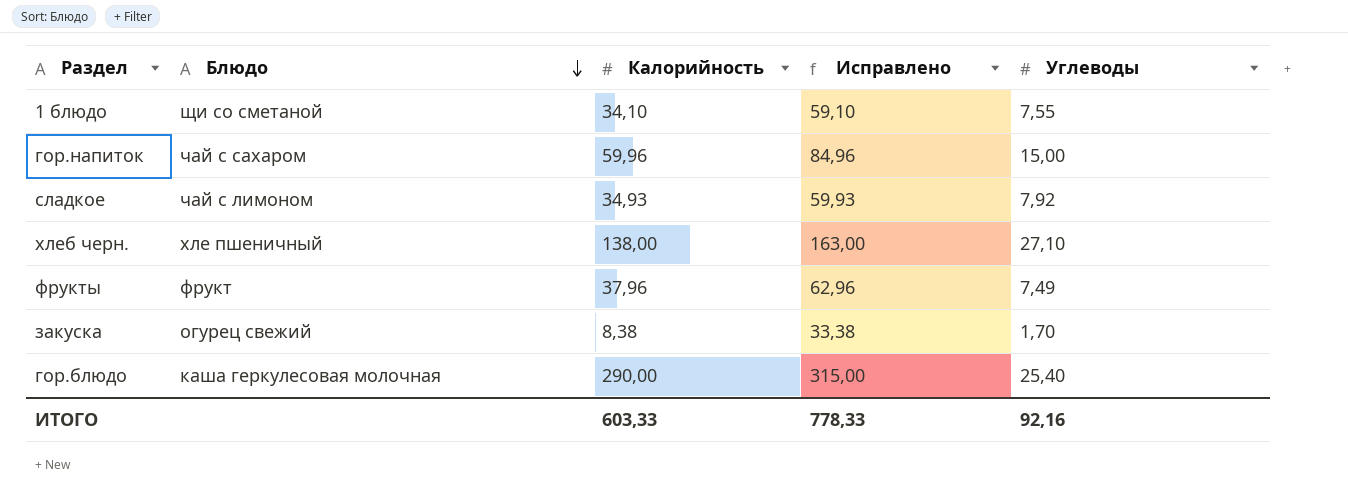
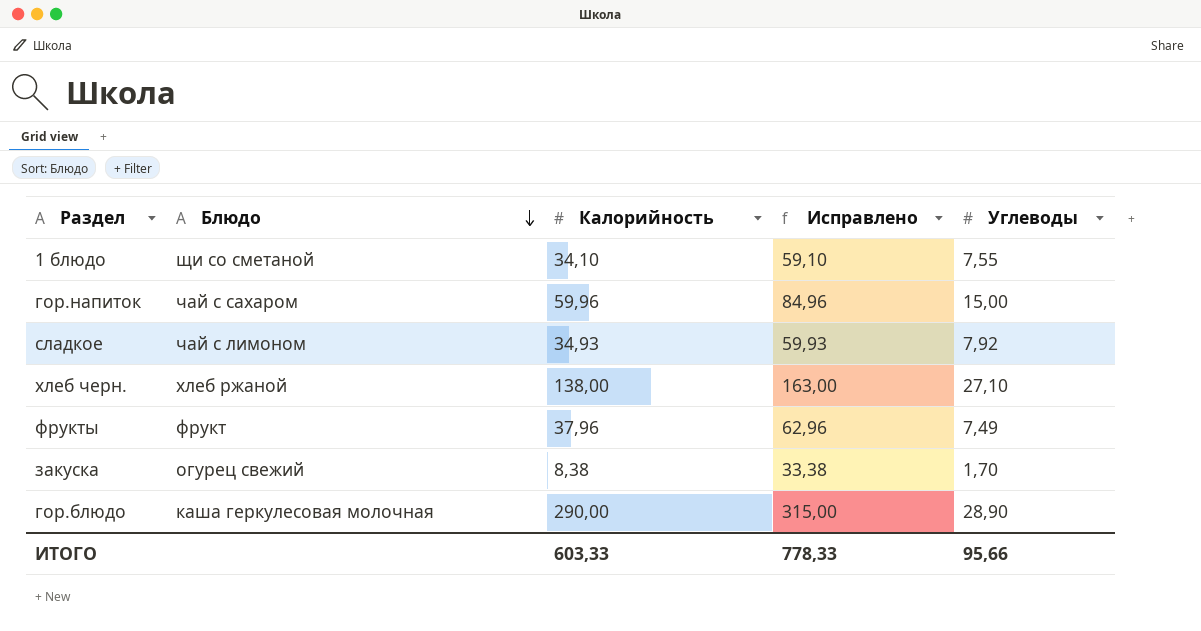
хлеб черн. | Блюдо: хле пшеничный -> хлеб ржаной
гор.блюдо | Углеводы: 25,40 -> 28,90
ИТОГО | Углеводы: 92,16 -> 95,66

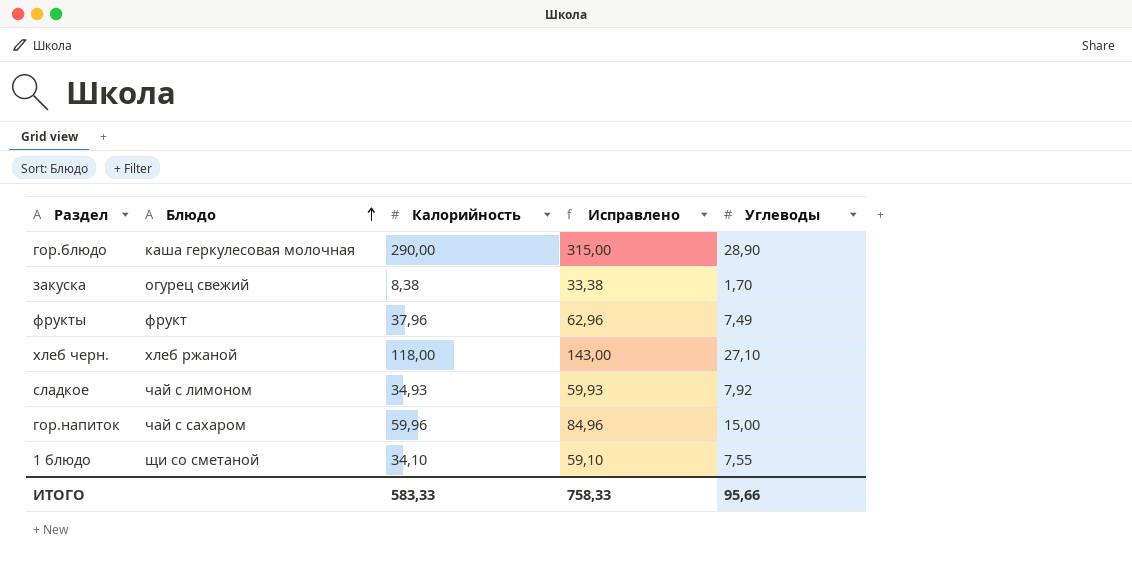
row order: Блюдо descending -> Блюдо ascending
хлеб черн. | Калорийность: 138,00 -> 118,00
хлеб черн. | Исправлено: 163,00 -> 143,00
ИТОГО | Калорийность: 603,33 -> 583,33
ИТОГО | Исправлено: 778,33 -> 758,33

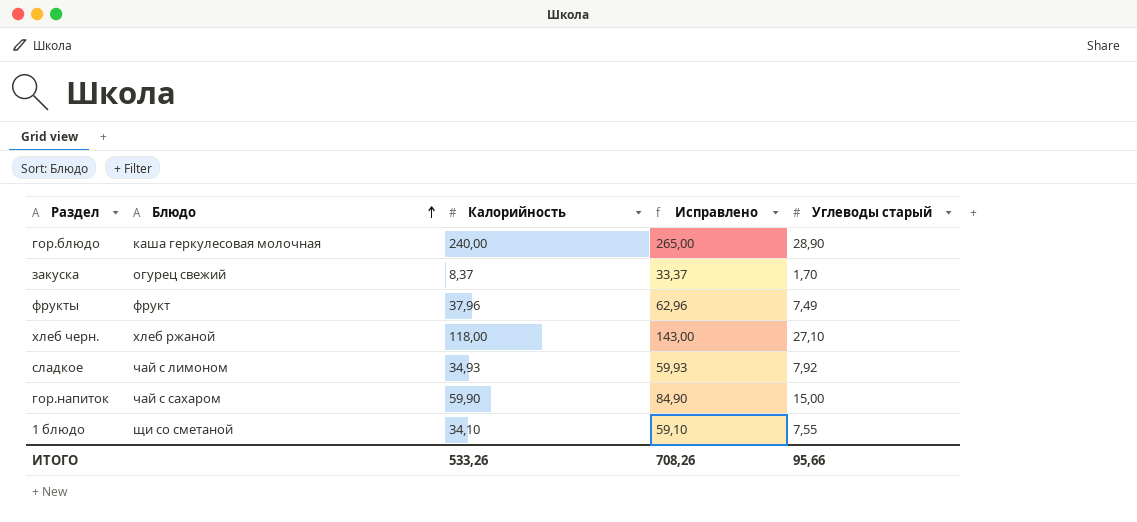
column name: Углеводы -> Углеводы старый
гор.блюдо | Калорийность: 290,00 -> 240,00
гор.блюдо | Исправлено: 315,00 -> 265,00
закуска | Калорийность: 8,38 -> 8,37
закуска | Исправлено: 33,38 -> 33,37
гор.напиток | Калорийность: 59,96 -> 59,90
гор.напиток | Исправлено: 84,96 -> 84,90
ИТОГО | Калорийность: 583,33 -> 533,26
ИТОГО | Исправлено: 758,33 -> 708,26

